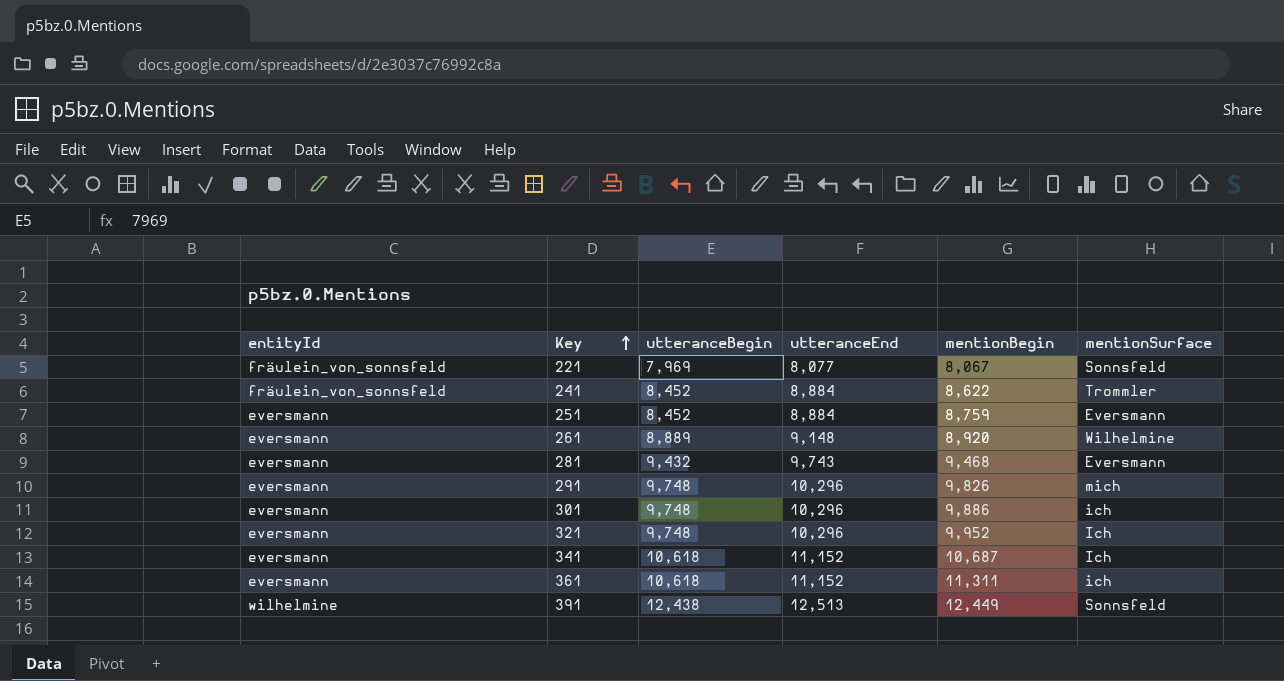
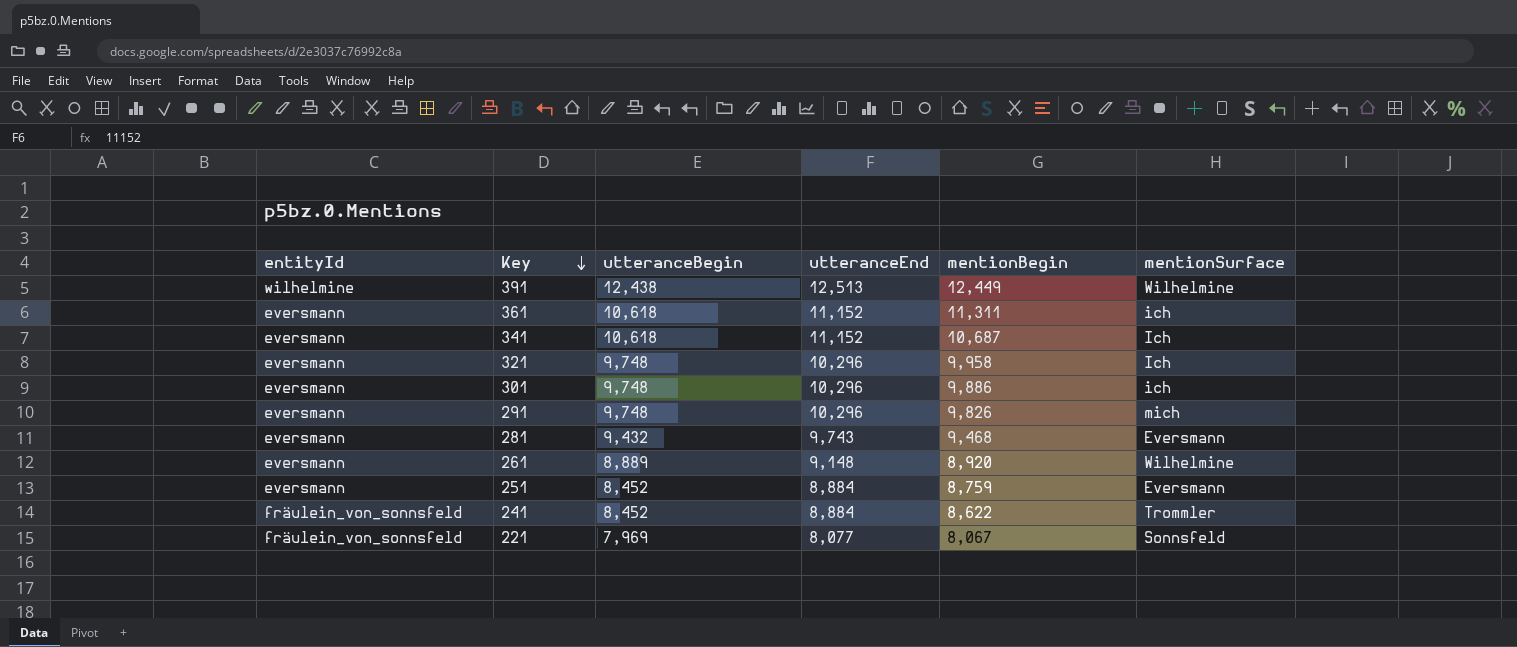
row order: Key ascending -> Key descending
391 | mentionSurface: Sonnsfeld -> Wilhelmine
321 | mentionBegin: 9,952 -> 9,958

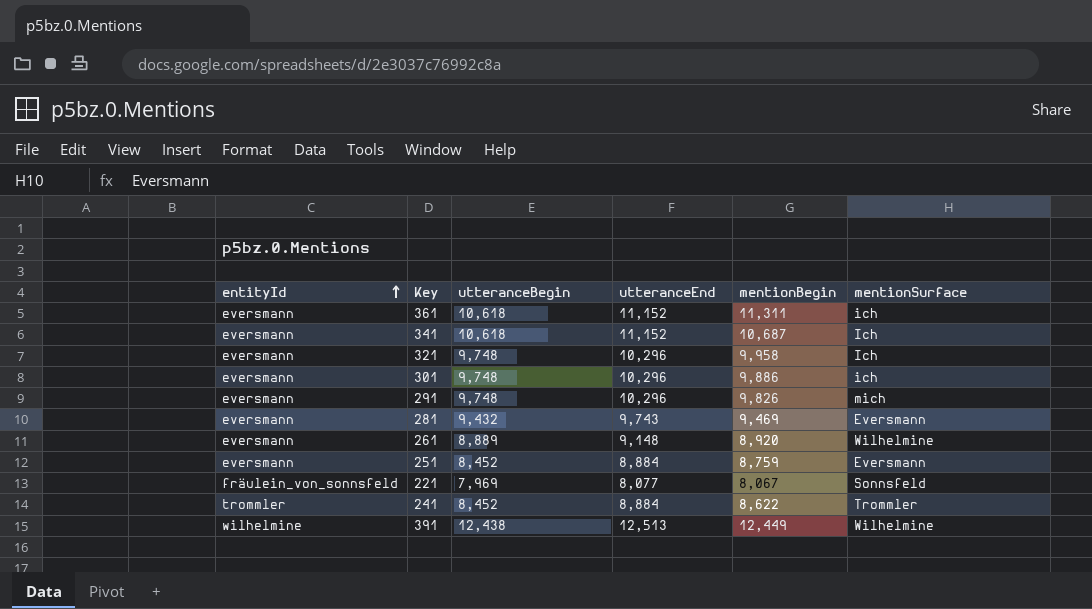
row order: Key descending -> entityId ascending
281 | mentionBegin: 9,468 -> 9,469
241 | entityId: fräulein_von_sonnsfeld -> trommler

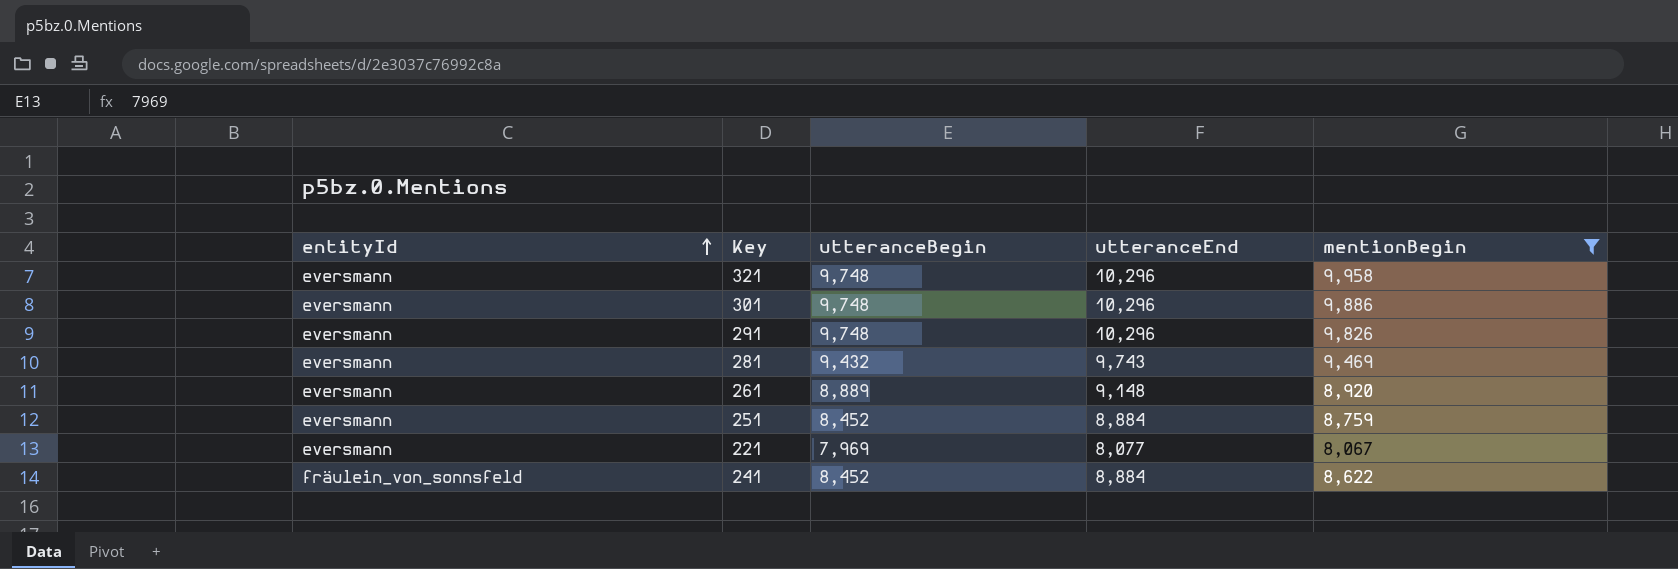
filter: none -> mentionBegin <= 9,958
column mentionSurface | position: 6 -> none
221 | entityId: fräulein_von_sonnsfeld -> eversmann
241 | entityId: trommler -> fräulein_von_sonnsfeld

